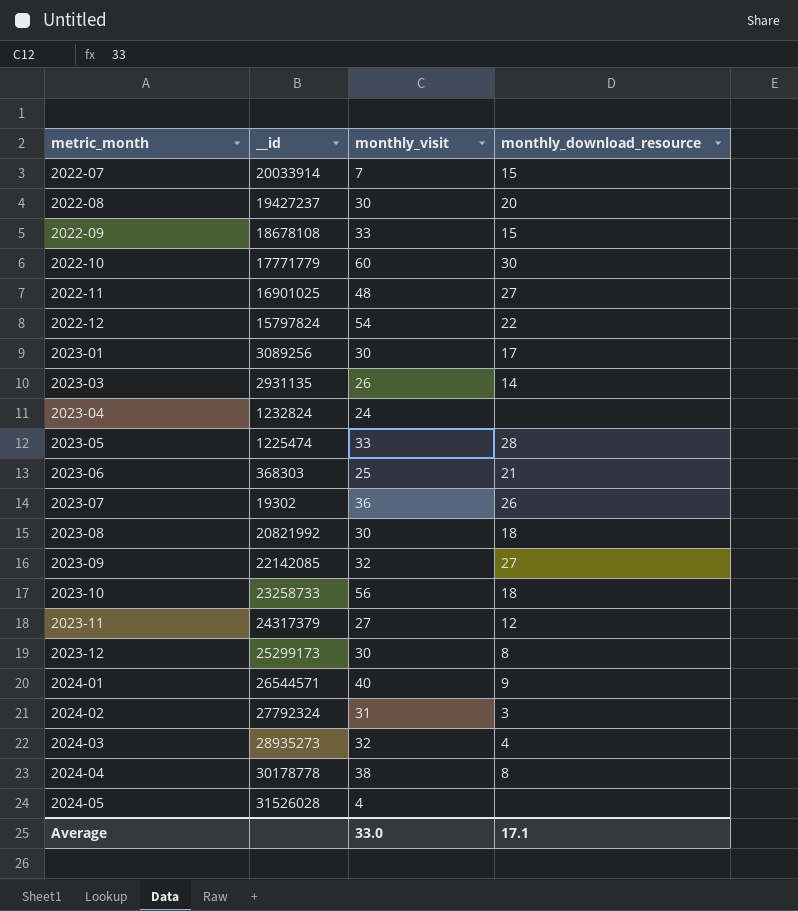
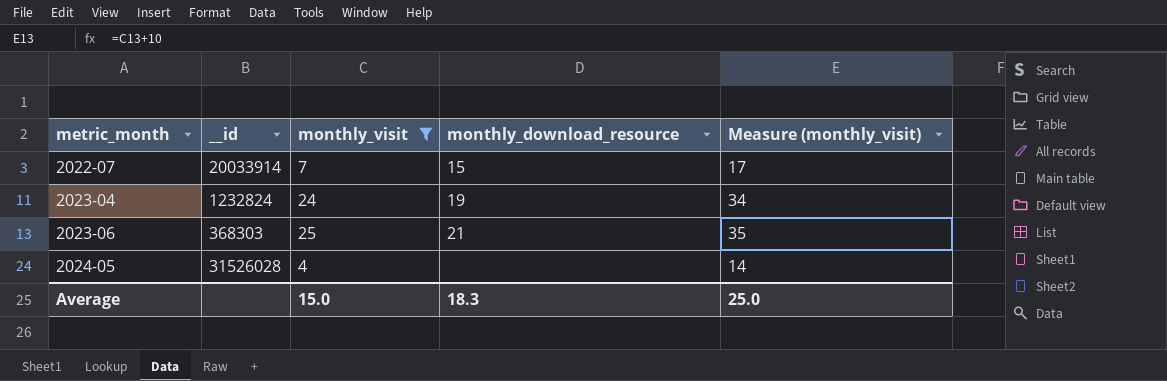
filter: none -> monthly_visit <= 25
column Measure (monthly_visit) | formula: none -> [monthly_visit] + 10
2023-04 | monthly_download_resource: none -> 19
Average | monthly_visit: 33.0 -> 15.0
Average | monthly_download_resource: 17.1 -> 18.3

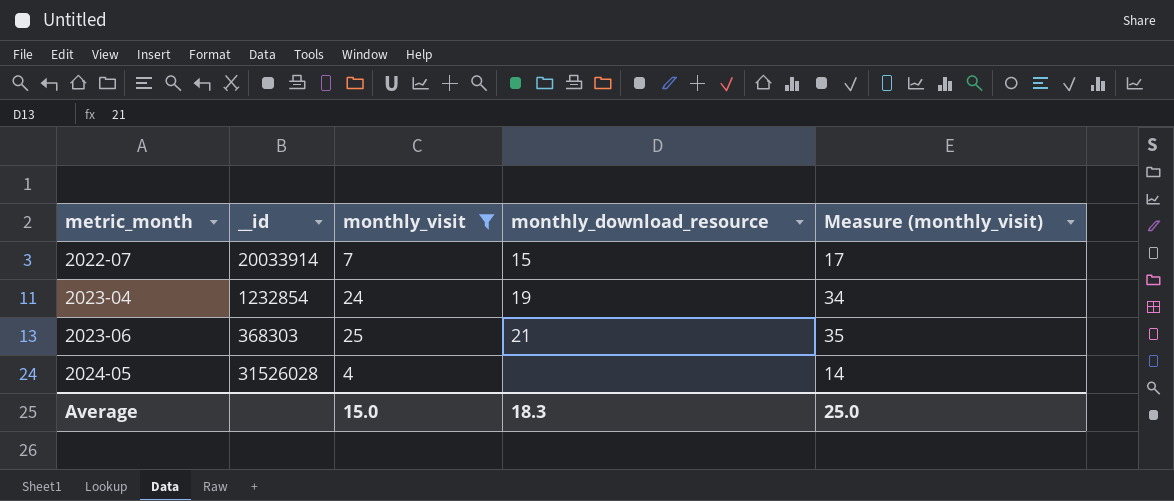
2023-04 | __id: 1232824 -> 1232854

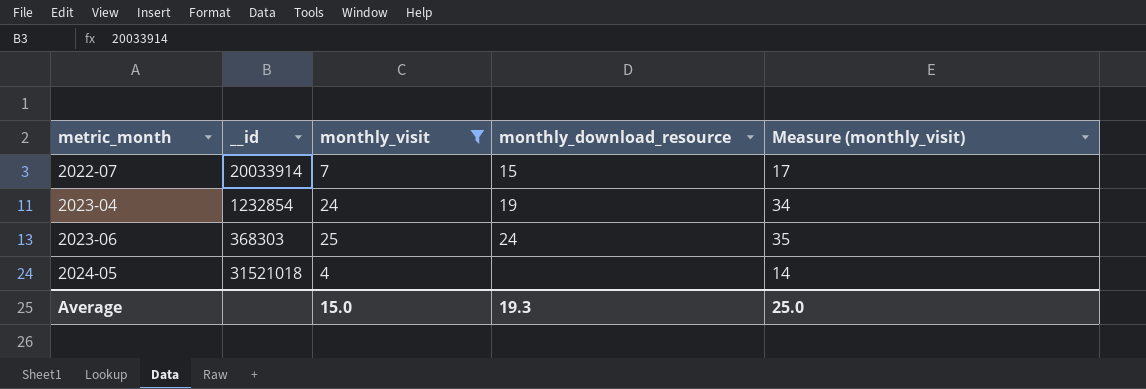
2023-06 | monthly_download_resource: 21 -> 24
2024-05 | __id: 31526028 -> 31521018
Average | monthly_download_resource: 18.3 -> 19.3

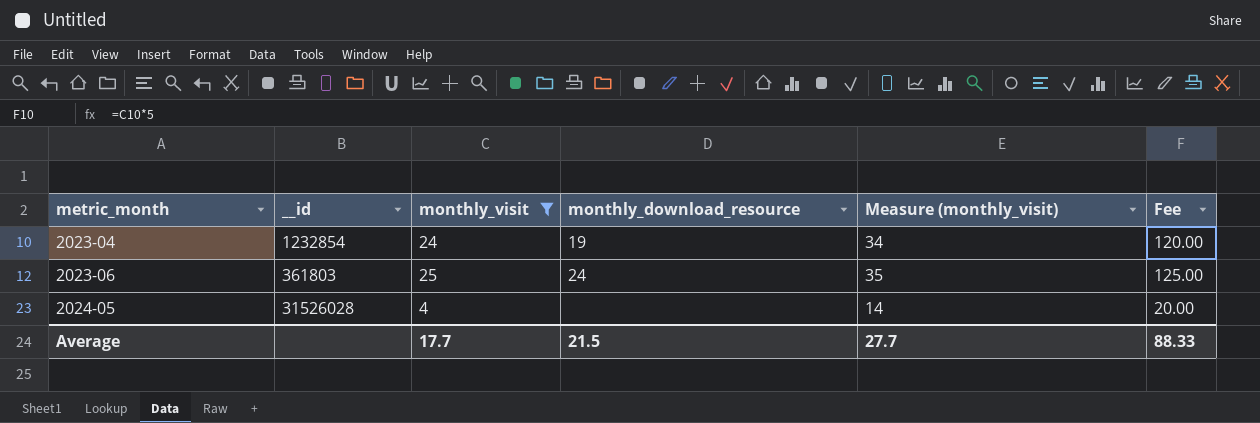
column Fee | formula: none -> [monthly_visit] * 5
row 2022-07: 20033914 | 7 | 15 | 17 -> none
2023-06 | __id: 368303 -> 361803
2024-05 | __id: 31521018 -> 31526028
Average | monthly_visit: 15.0 -> 17.7
Average | monthly_download_resource: 19.3 -> 21.5
Average | Measure (monthly_visit): 25.0 -> 27.7

